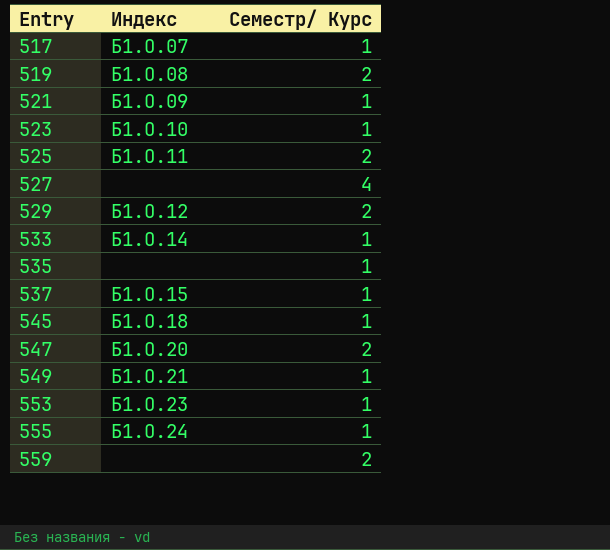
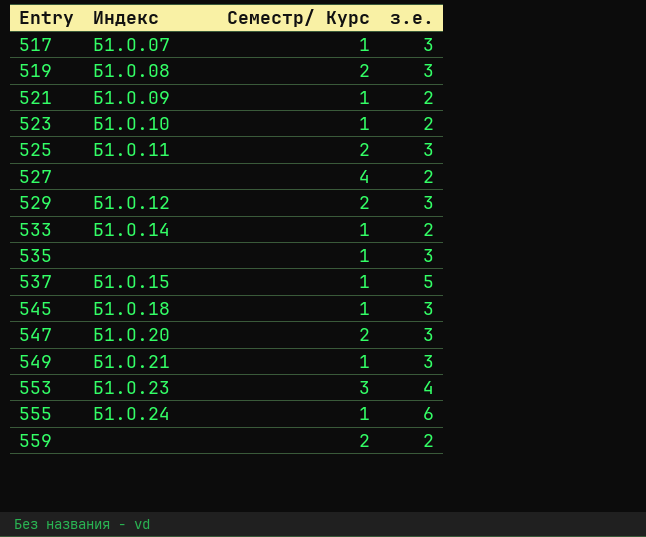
column з.е. | position: none -> 4
553 | Семестр/ Курс: 1 -> 3

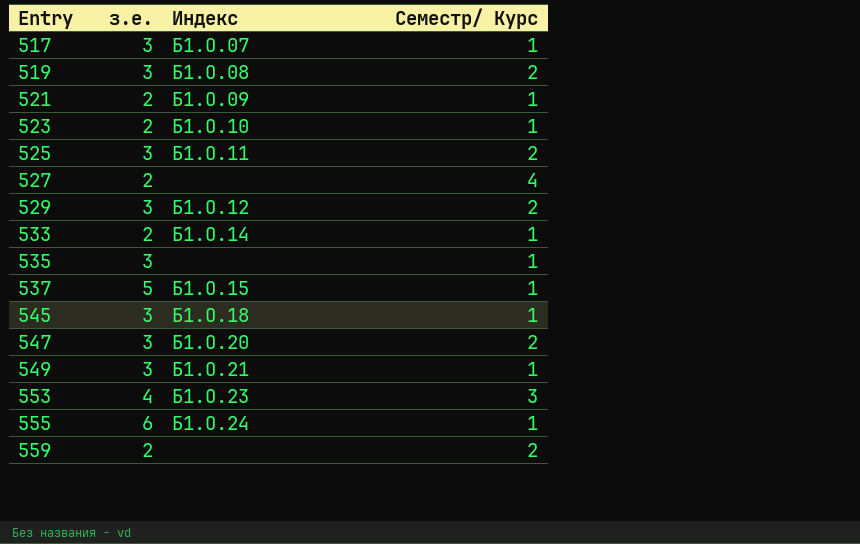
column з.е. | position: 4 -> 2

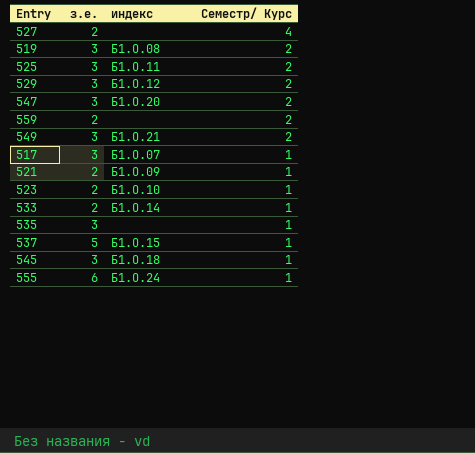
row order: Entry ascending -> Семестр/ Курс descending
column name: Индекс -> индекс
row 553: 4 | Б1.О.23 | 3 -> none
549 | Семестр/ Курс: 1 -> 2

